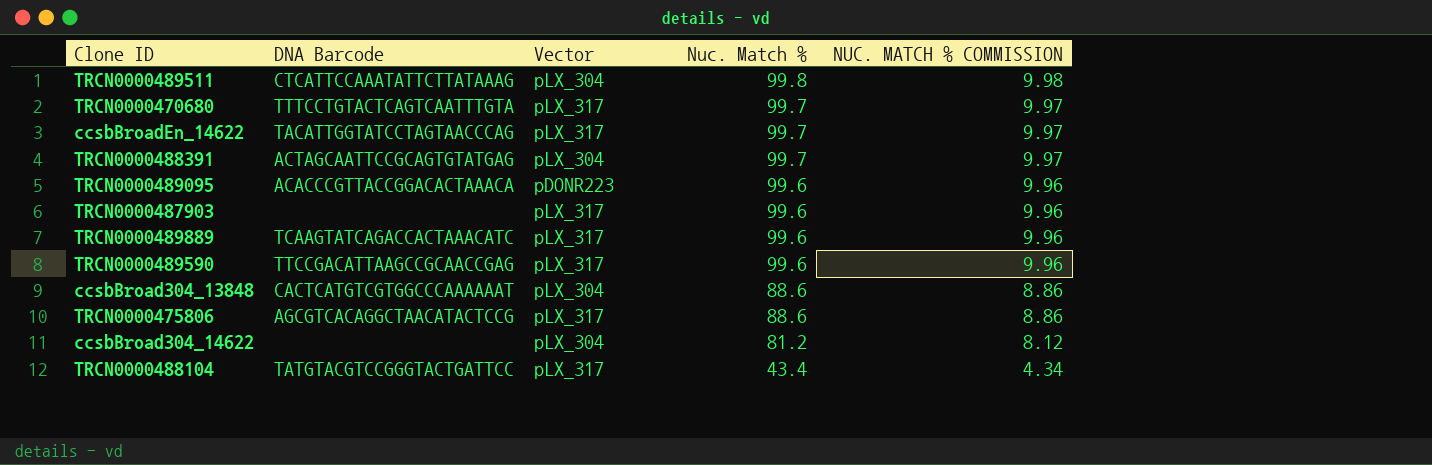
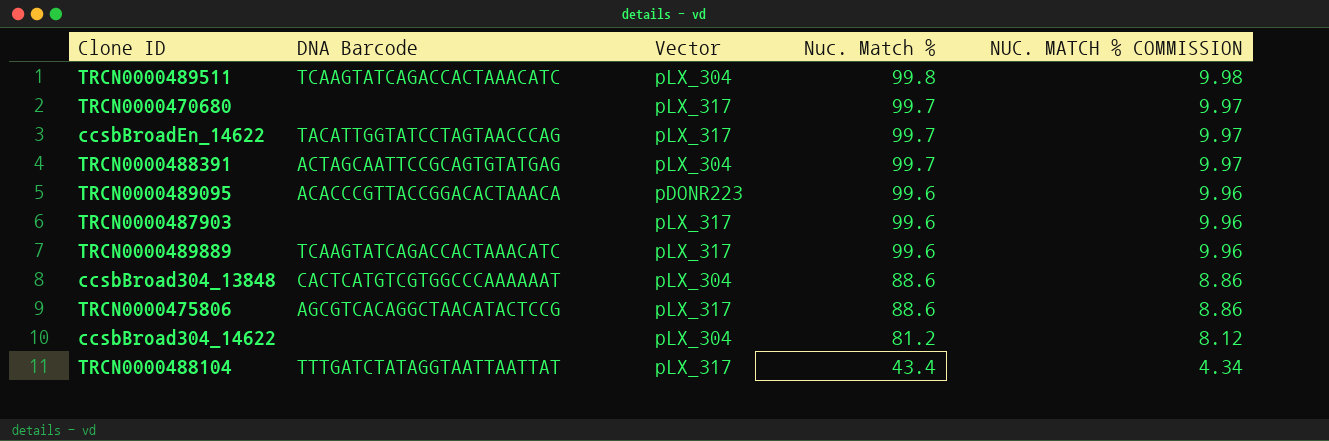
row TRCN0000489590: TTCCGACATTAAGCCGCAACCGAG | pLX_317 | 99.6 | 9.96 -> none
TRCN0000489511 | DNA Barcode: CTCATTCCAAATATTCTTATAAAG -> TCAAGTATCAGACCACTAAACATC
TRCN0000470680 | DNA Barcode: TTTCCTGTACTCAGTCAATTTGTA -> none
TRCN0000488104 | DNA Barcode: TATGTACGTCCGGGTACTGATTCC -> TTTGATCTATAGGTAATTAATTAT

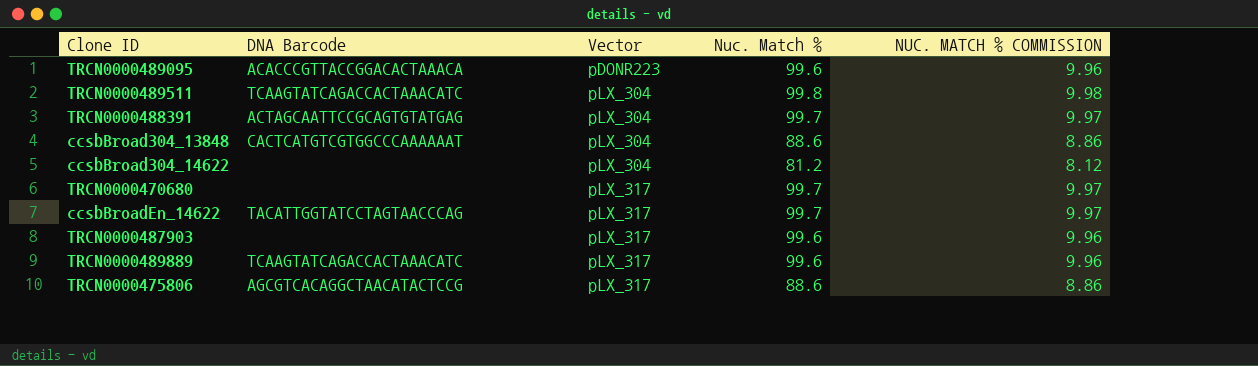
row order: Nuc. Match % descending -> Vector ascending
row TRCN0000488104: TTTGATCTATAGGTAATTAATTAT | pLX_317 | 43.4 | 4.34 -> none

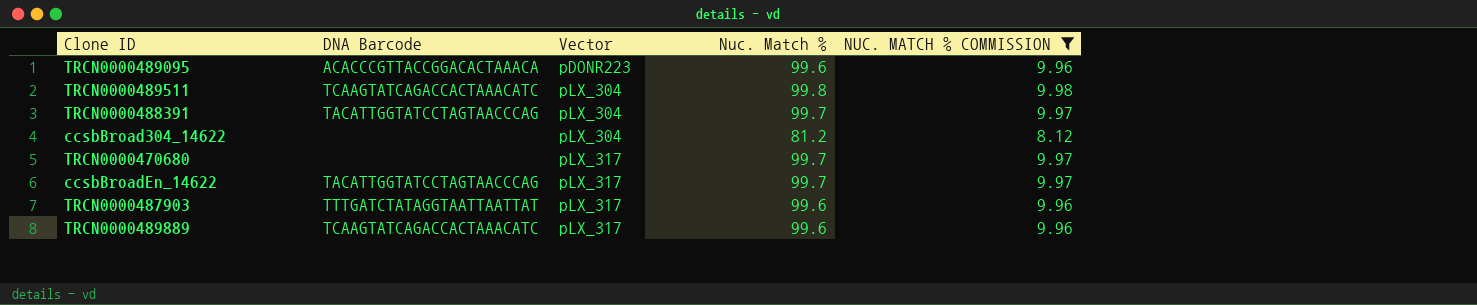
filter: none -> NUC. MATCH % COMMISSION != 8.86
TRCN0000488391 | DNA Barcode: ACTAGCAATTCCGCAGTGTATGAG -> TACATTGGTATCCTAGTAACCCAG
TRCN0000487903 | DNA Barcode: none -> TTTGATCTATAGGTAATTAATTAT

